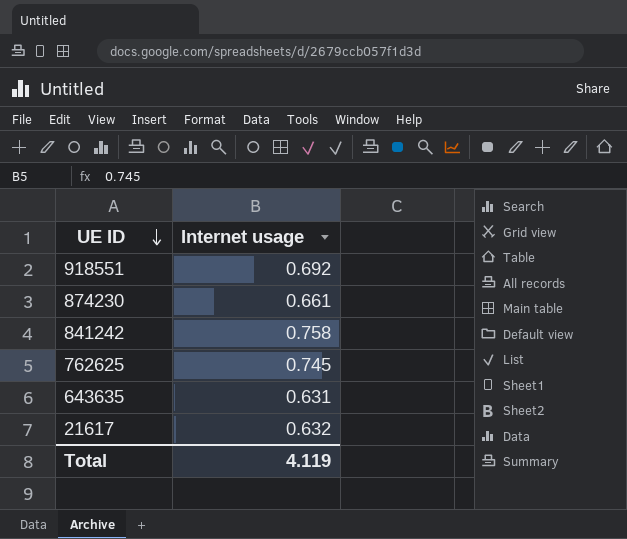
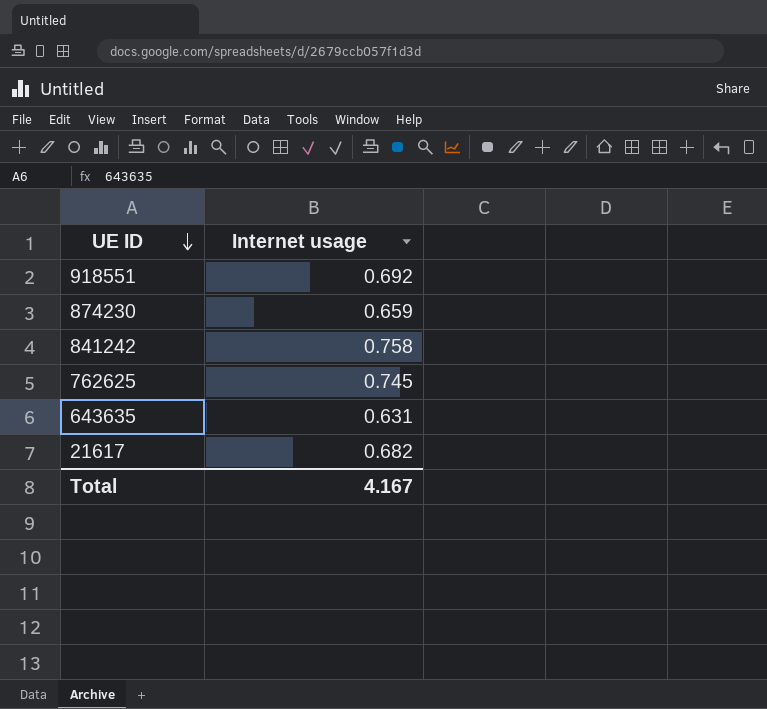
874230 | Internet usage: 0.661 -> 0.659
21617 | Internet usage: 0.632 -> 0.682
Total | Internet usage: 4.119 -> 4.167

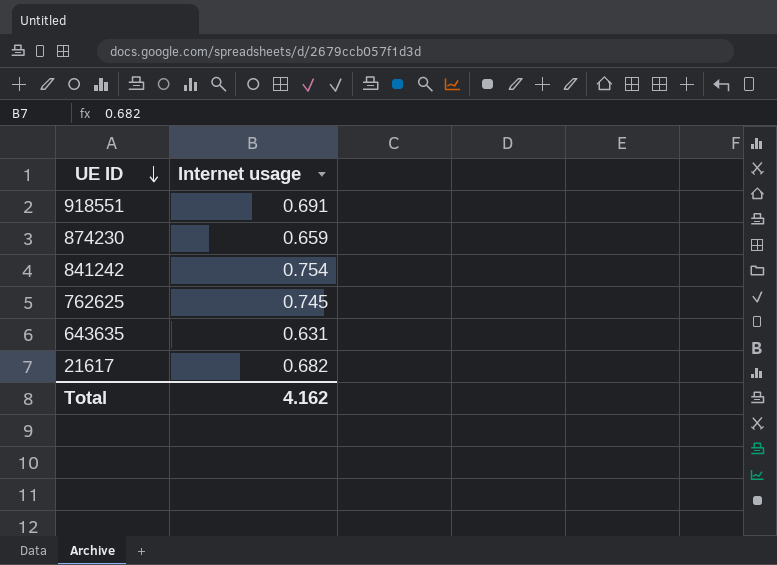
918551 | Internet usage: 0.692 -> 0.691
841242 | Internet usage: 0.758 -> 0.754
Total | Internet usage: 4.167 -> 4.162

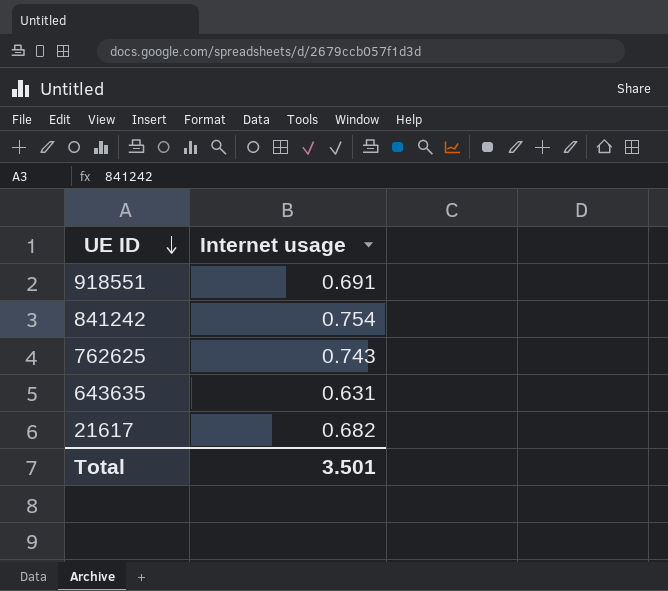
row 874230: 0.659 -> none
762625 | Internet usage: 0.745 -> 0.743
Total | Internet usage: 4.162 -> 3.501

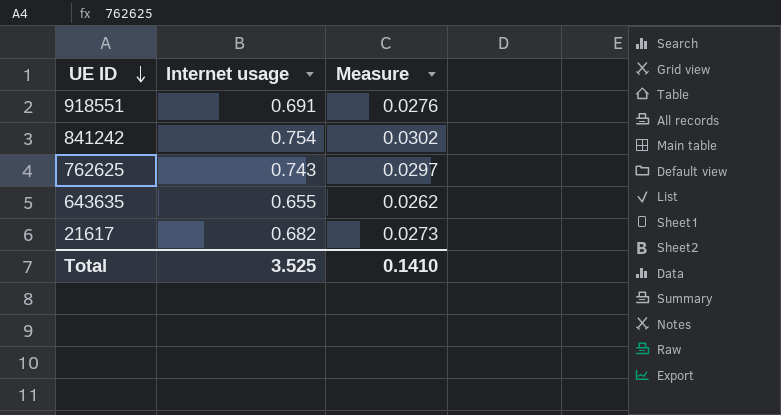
column Measure | formula: none -> [Internet usage] * 0.04
643635 | Internet usage: 0.631 -> 0.655
Total | Internet usage: 3.501 -> 3.525

